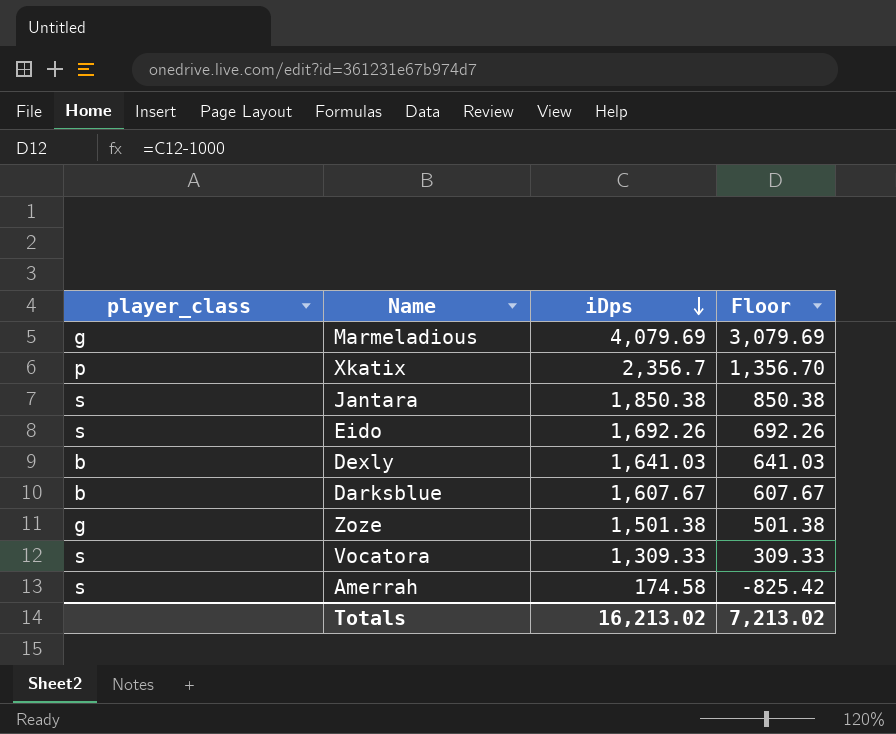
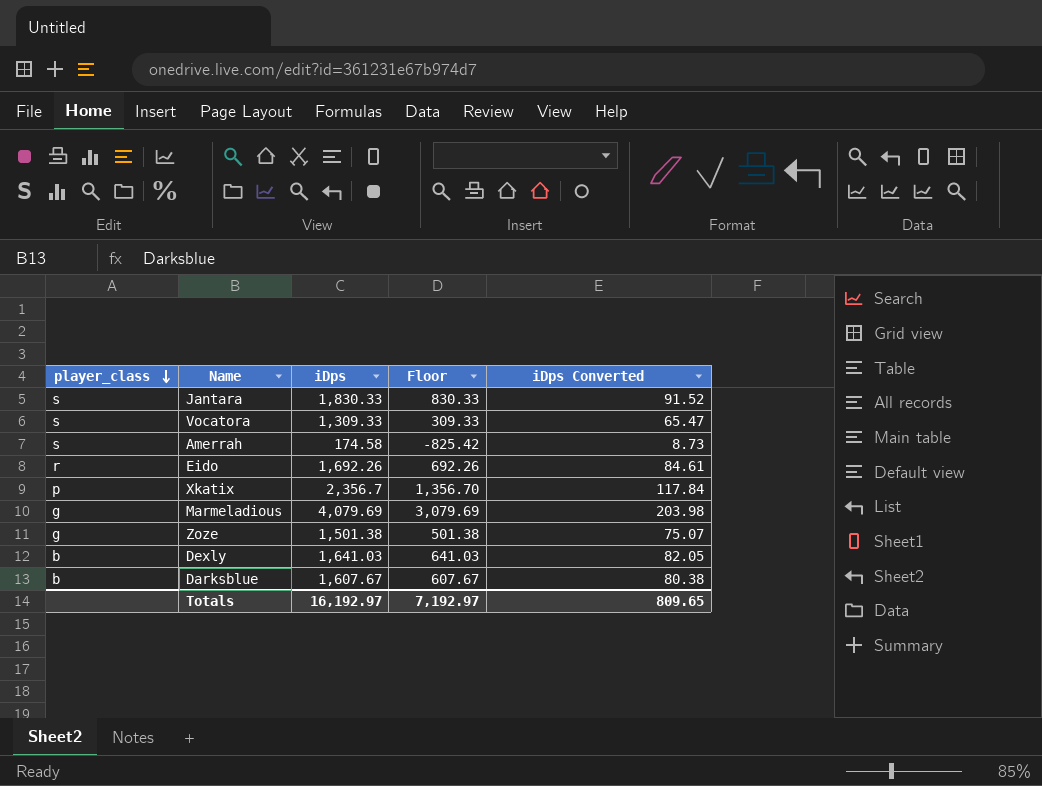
row order: iDps descending -> player_class descending
column iDps Converted | formula: none -> [iDps] * 0.05
Jantara | iDps: 1,850.38 -> 1,830.33
Jantara | Floor: 850.38 -> 830.33
Eido | player_class: s -> r
Totals | iDps: 16,213.02 -> 16,192.97
Totals | Floor: 7,213.02 -> 7,192.97

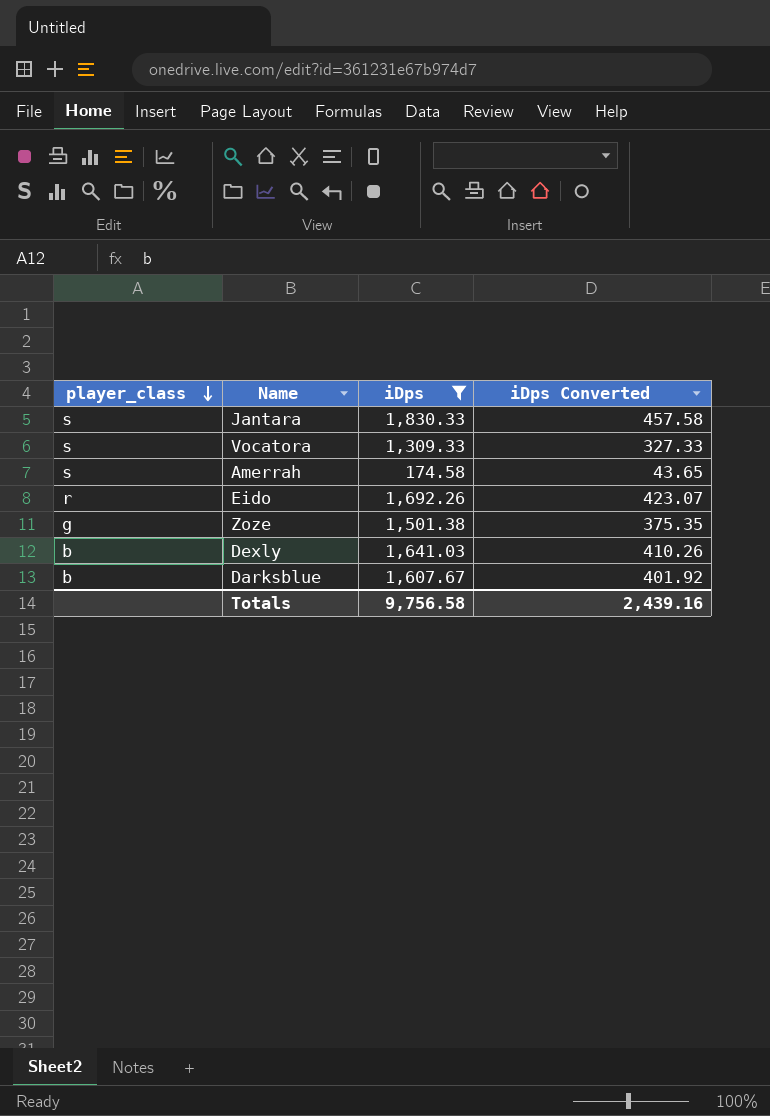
filter: none -> iDps <= 1,830.33
column Floor | formula: [iDps] - 1000 -> none
column iDps Converted | formula: [iDps] * 0.05 -> [iDps] * 0.25
Totals | iDps: 16,192.97 -> 9,756.58
Totals | iDps Converted: 809.65 -> 2,439.16

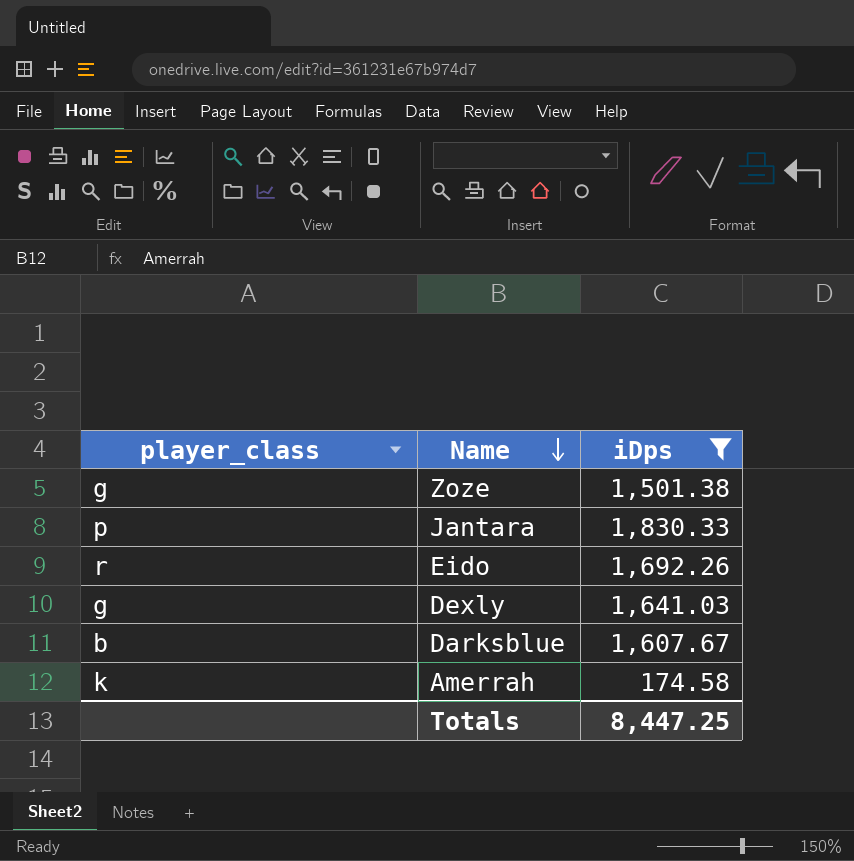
row order: player_class descending -> Name descending
column iDps Converted | formula: [iDps] * 0.25 -> none
row Vocatora: s | 1,309.33 | 327.33 -> none
Jantara | player_class: s -> p
Dexly | player_class: b -> g
Amerrah | player_class: s -> k
Totals | iDps: 9,756.58 -> 8,447.25

